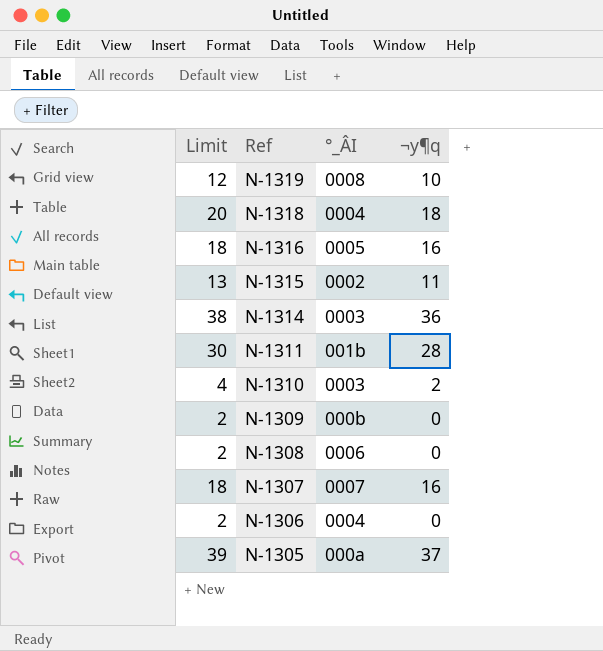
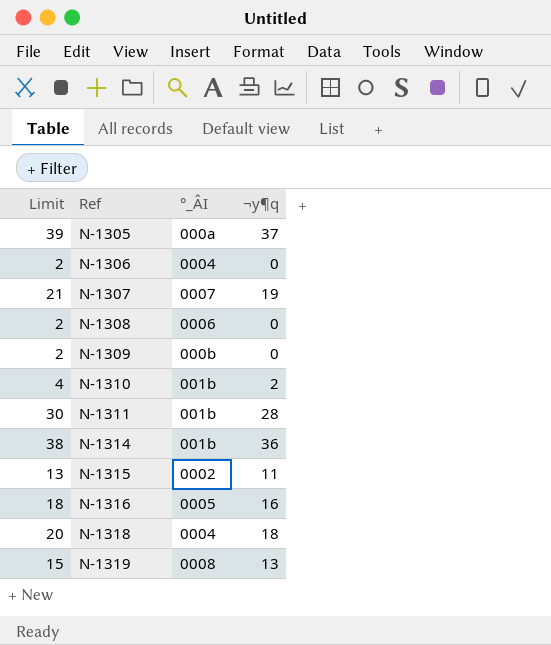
row order: Ref descending -> Ref ascending
N-1307 | Limit: 18 -> 21
N-1307 | ¬y¶q: 16 -> 19
N-1310 | °_ÂI: 0003 -> 001b
N-1314 | °_ÂI: 0003 -> 001b
N-1319 | Limit: 12 -> 15
N-1319 | ¬y¶q: 10 -> 13

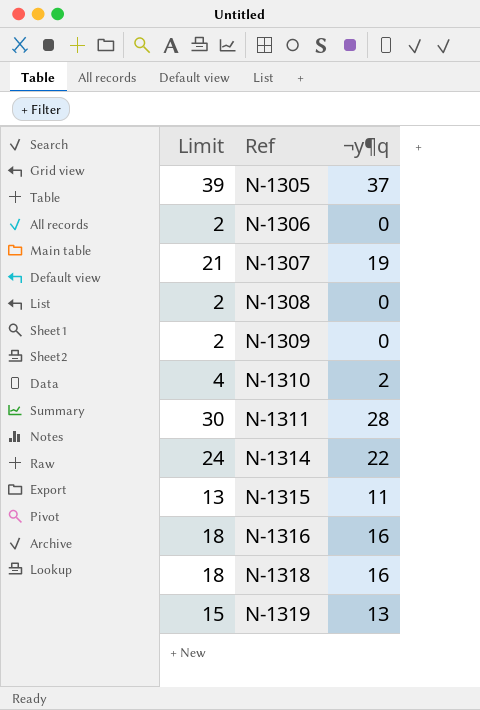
column °_ÂI | position: 3 -> none
N-1314 | Limit: 38 -> 24
N-1314 | ¬y¶q: 36 -> 22
N-1318 | Limit: 20 -> 18
N-1318 | ¬y¶q: 18 -> 16

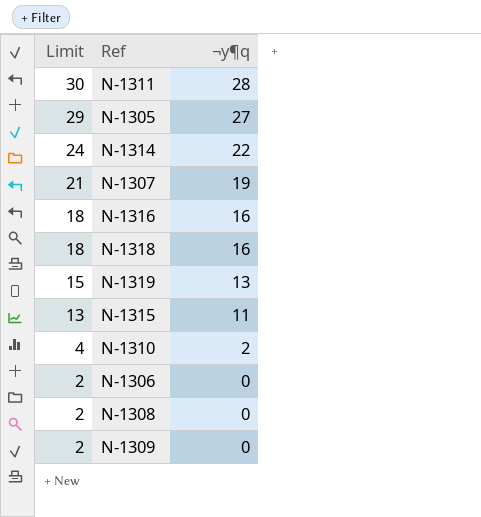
row order: Ref ascending -> Limit descending
N-1305 | Limit: 39 -> 29
N-1305 | ¬y¶q: 37 -> 27

